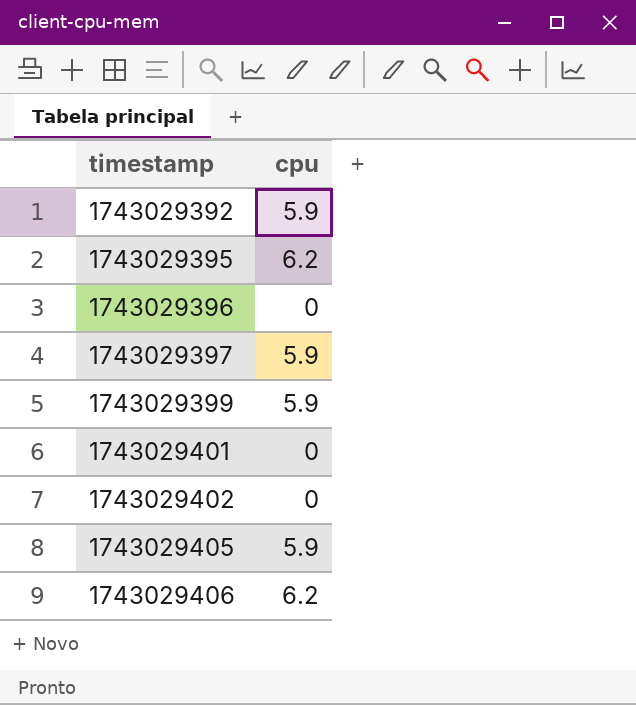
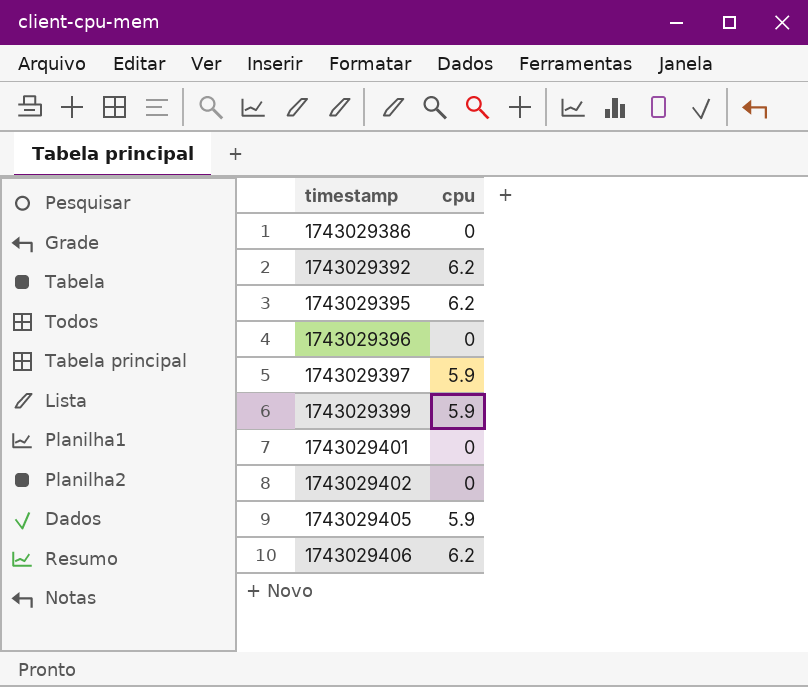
row 1743029386: none -> 0
1743029392 | cpu: 5.9 -> 6.2

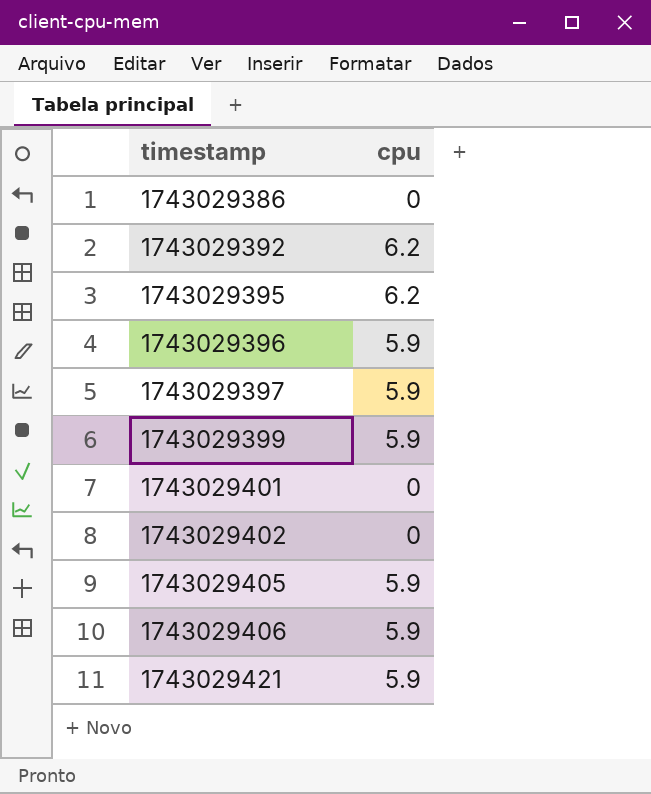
1743029396 | cpu: 0 -> 5.9
1743029406 | cpu: 6.2 -> 5.9
row 1743029421: none -> 5.9

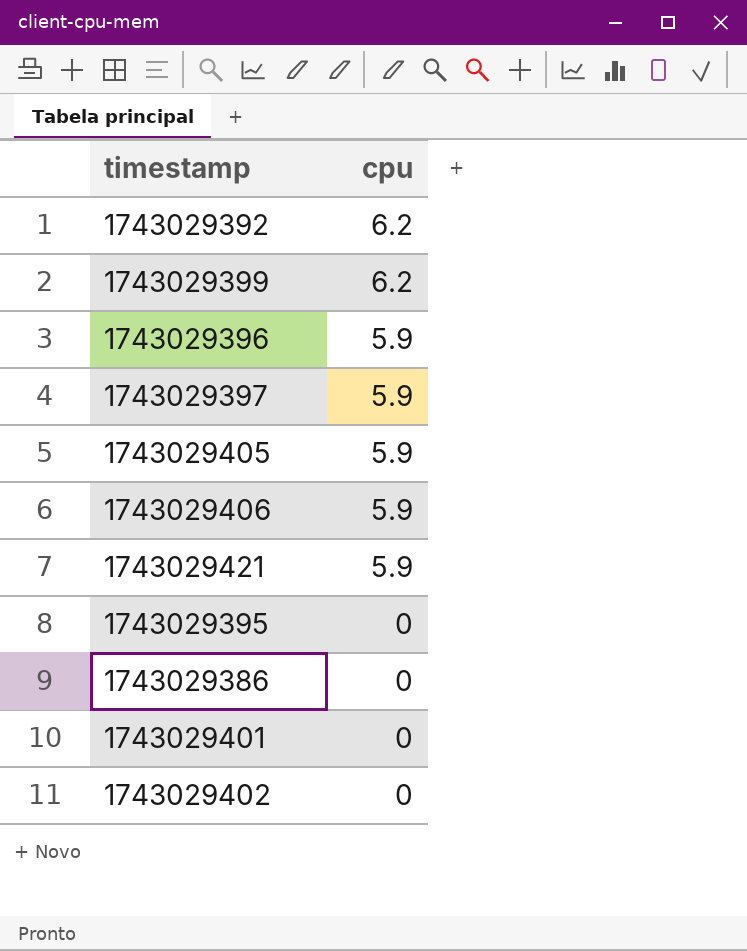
row order: timestamp ascending -> cpu descending
1743029399 | cpu: 5.9 -> 6.2
1743029395 | cpu: 6.2 -> 0

